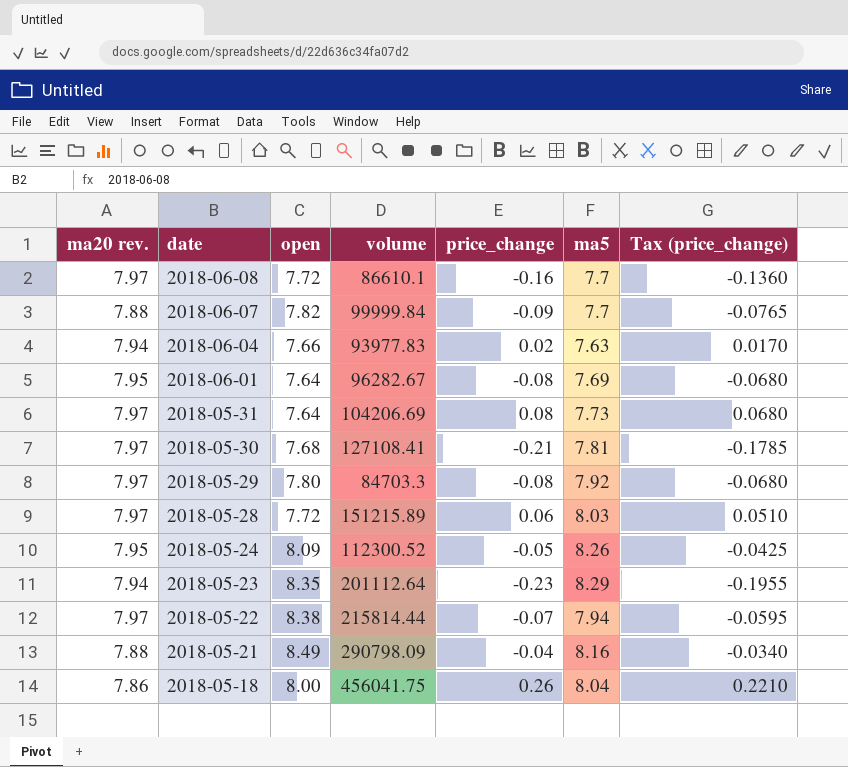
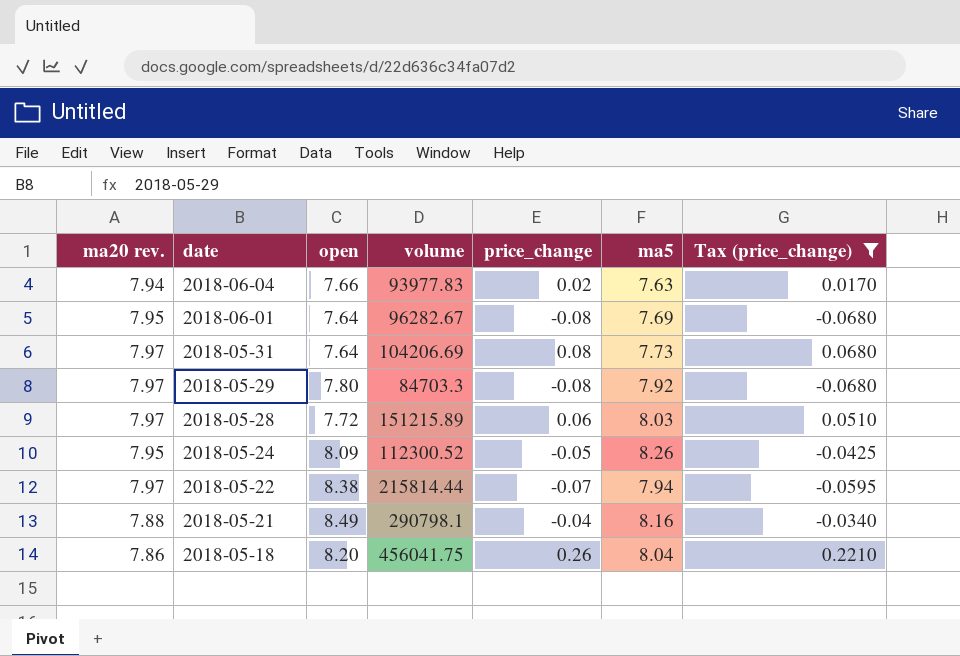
filter: none -> Tax (price_change) >= -0.0680
2018-05-21 | volume: 290798.09 -> 290798.1
2018-05-18 | open: 8.00 -> 8.20

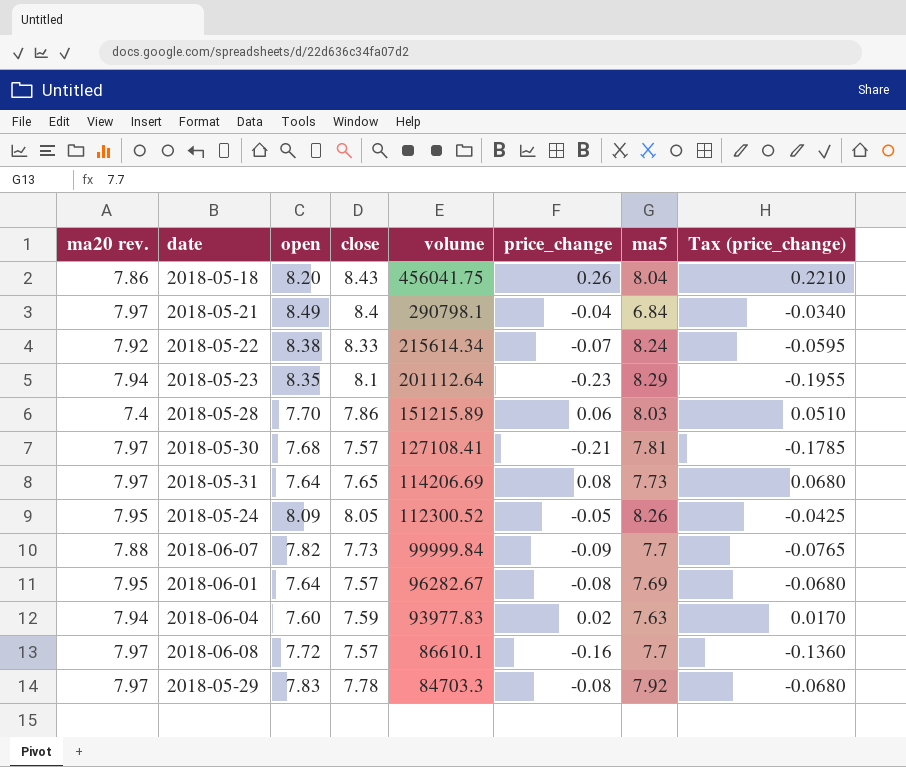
filter: Tax (price_change) >= -0.0680 -> none
row order: date descending -> volume descending
column close | position: none -> 4
2018-05-21 | ma20 rev.: 7.88 -> 7.97
2018-05-21 | ma5: 8.16 -> 6.84
2018-05-22 | ma20 rev.: 7.97 -> 7.92
2018-05-22 | volume: 215814.44 -> 215614.34
2018-05-22 | ma5: 7.94 -> 8.24
2018-05-28 | ma20 rev.: 7.97 -> 7.4
2018-05-28 | open: 7.72 -> 7.70
2018-05-31 | volume: 104206.69 -> 114206.69
2018-06-04 | open: 7.66 -> 7.60
2018-05-29 | open: 7.80 -> 7.83

